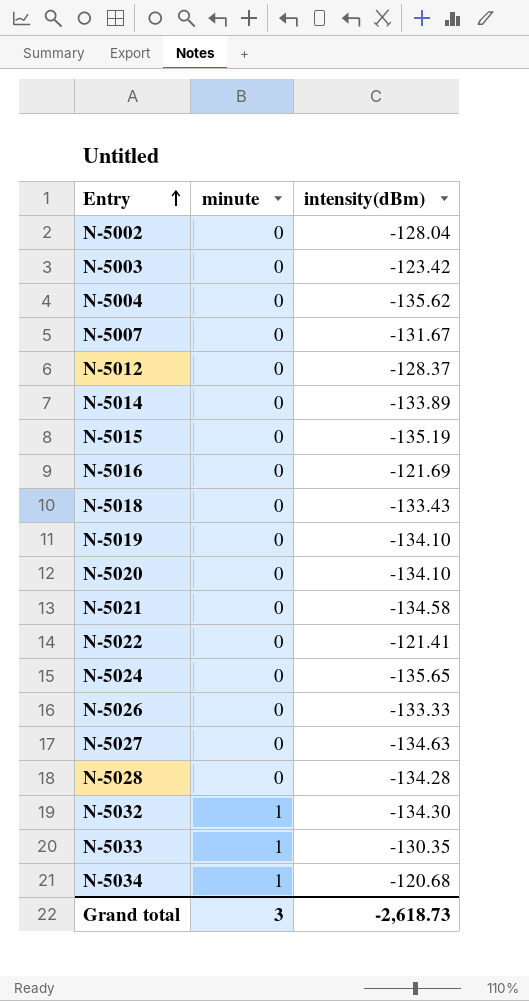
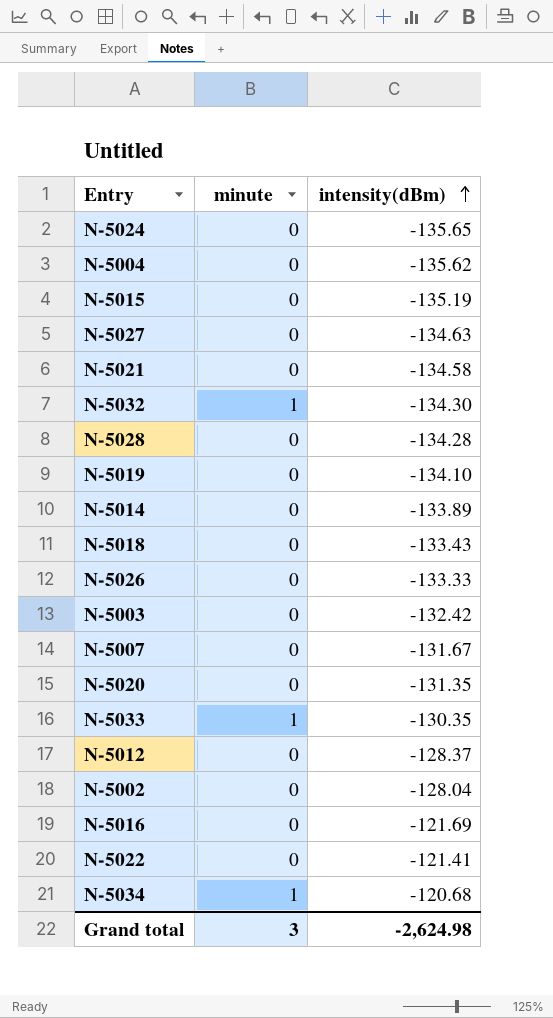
row order: Entry ascending -> intensity(dBm) ascending
N-5003 | intensity(dBm): -123.42 -> -132.42
N-5020 | intensity(dBm): -134.10 -> -131.35
Grand total | intensity(dBm): -2,618.73 -> -2,624.98

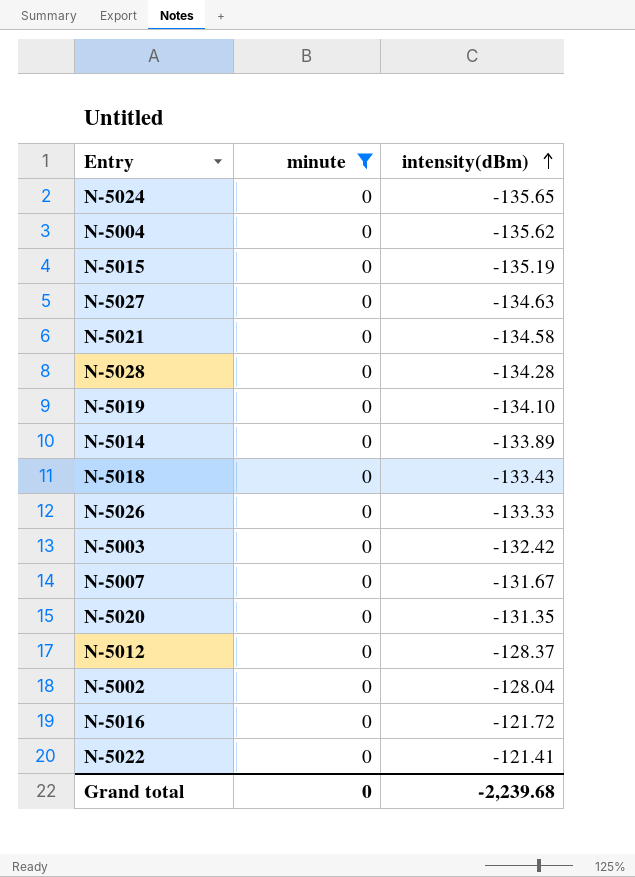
filter: none -> minute = 0
N-5016 | intensity(dBm): -121.69 -> -121.72
Grand total | minute: 3 -> 0
Grand total | intensity(dBm): -2,624.98 -> -2,239.68

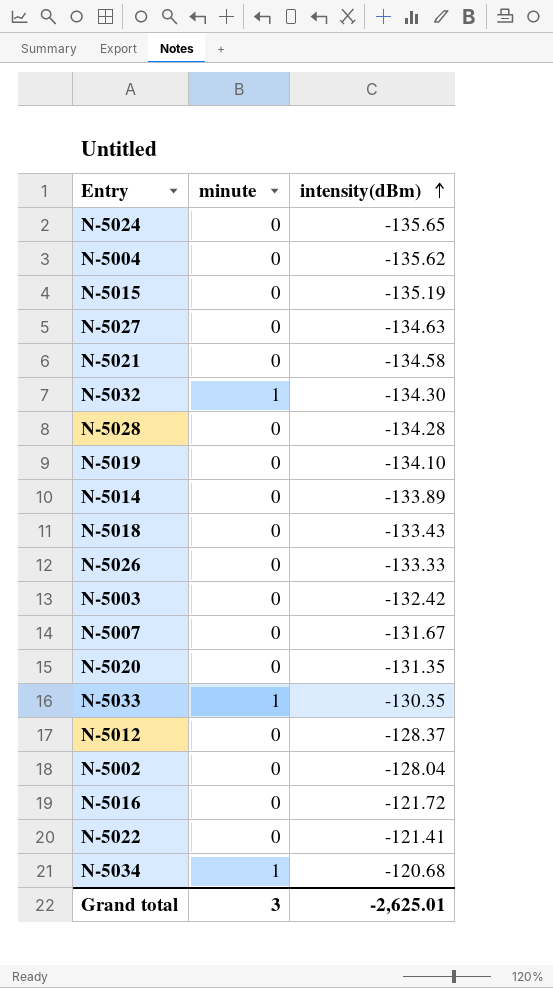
filter: minute = 0 -> none
Grand total | minute: 0 -> 3
Grand total | intensity(dBm): -2,239.68 -> -2,625.01

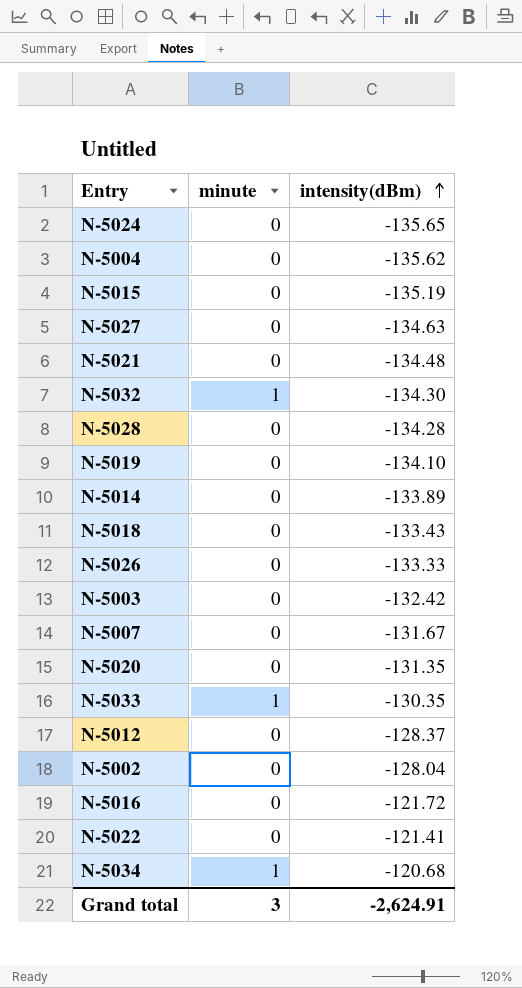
N-5021 | intensity(dBm): -134.58 -> -134.48
Grand total | intensity(dBm): -2,625.01 -> -2,624.91

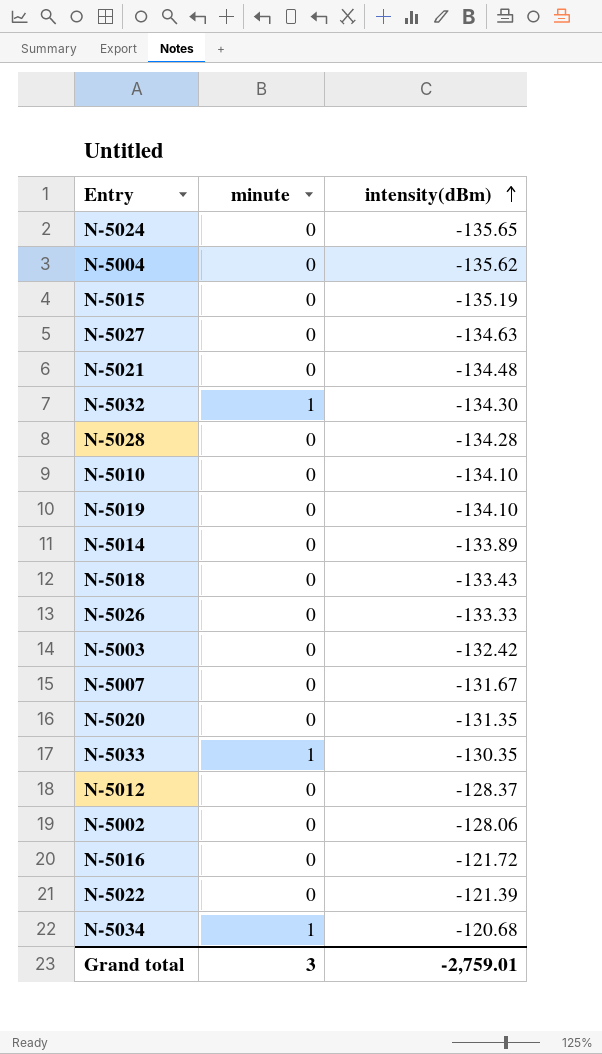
row N-5010: none -> 0 | -134.10
N-5002 | intensity(dBm): -128.04 -> -128.06
N-5022 | intensity(dBm): -121.41 -> -121.39
Grand total | intensity(dBm): -2,624.91 -> -2,759.01

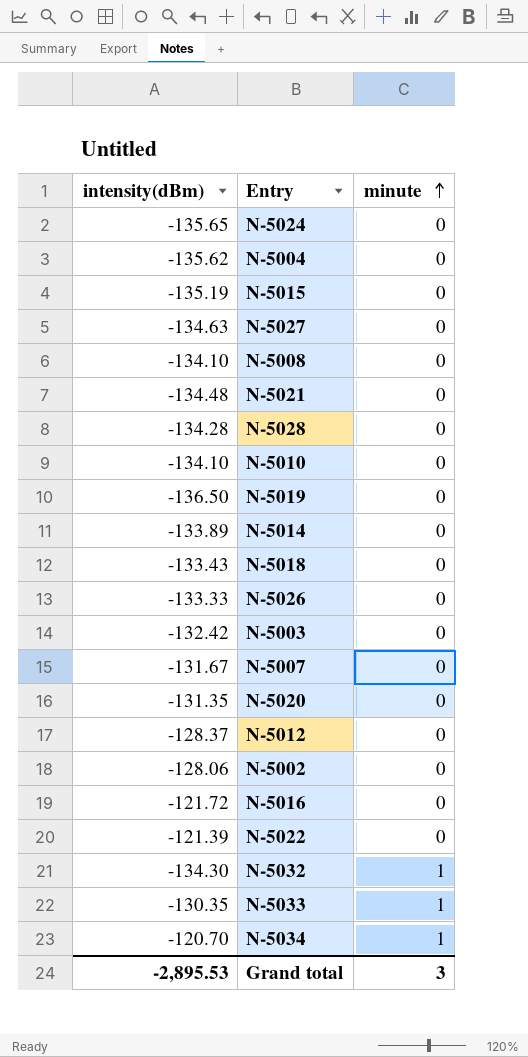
row order: intensity(dBm) ascending -> minute ascending
column intensity(dBm) | position: 3 -> 1
row N-5008: none -> -134.10 | 0
N-5019 | intensity(dBm): -134.10 -> -136.50
N-5034 | intensity(dBm): -120.68 -> -120.70
Grand total | intensity(dBm): -2,759.01 -> -2,895.53

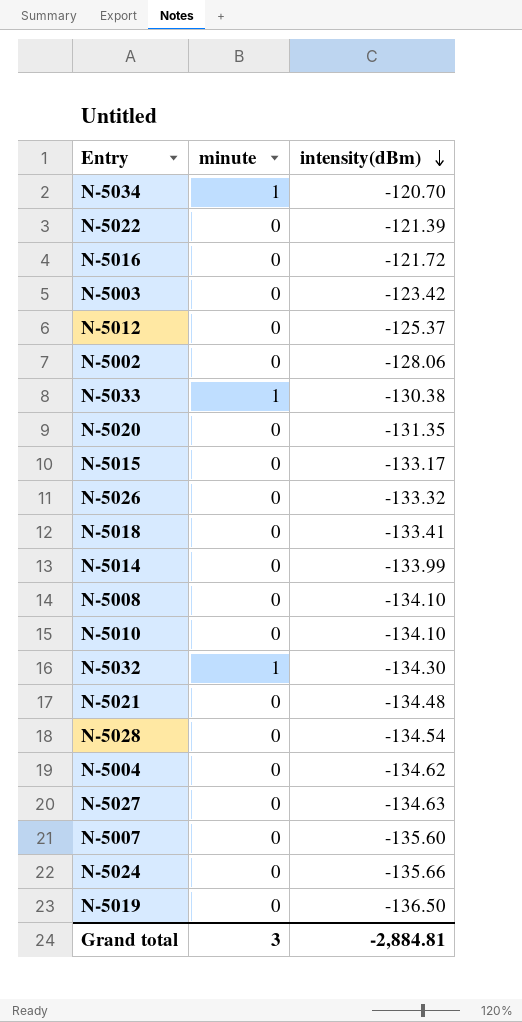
row order: minute ascending -> intensity(dBm) descending
column intensity(dBm) | position: 1 -> 3
N-5003 | intensity(dBm): -132.42 -> -123.42
N-5012 | intensity(dBm): -128.37 -> -125.37
N-5033 | intensity(dBm): -130.35 -> -130.38
N-5015 | intensity(dBm): -135.19 -> -133.17
N-5026 | intensity(dBm): -133.33 -> -133.32
N-5018 | intensity(dBm): -133.43 -> -133.41
N-5014 | intensity(dBm): -133.89 -> -133.99
N-5028 | intensity(dBm): -134.28 -> -134.54
N-5004 | intensity(dBm): -135.62 -> -134.62
N-5007 | intensity(dBm): -131.67 -> -135.60
N-5024 | intensity(dBm): -135.65 -> -135.66
Grand total | intensity(dBm): -2,895.53 -> -2,884.81

